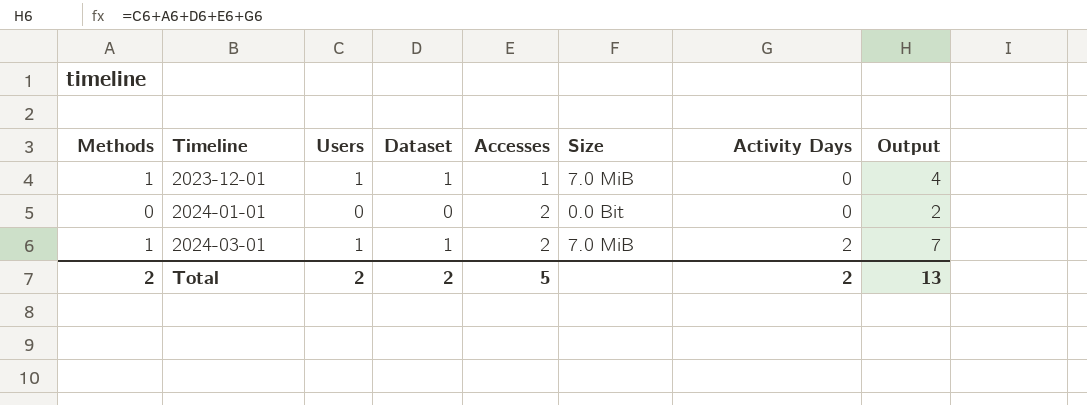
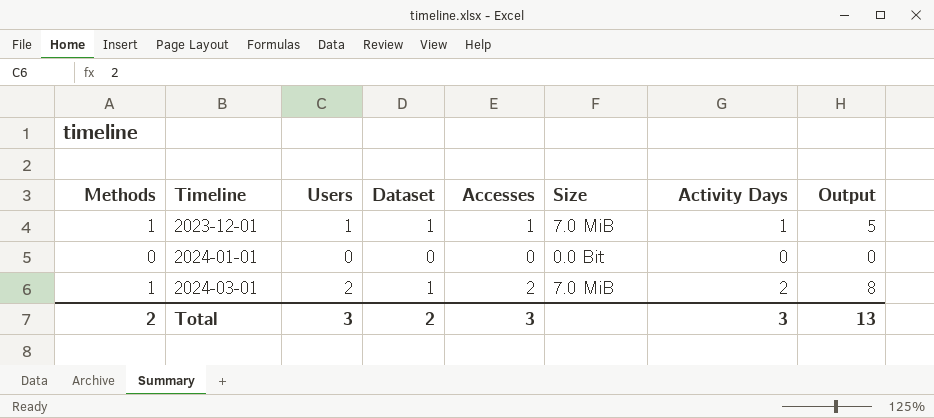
2023-12-01 | Activity Days: 0 -> 1
2023-12-01 | Output: 4 -> 5
2024-01-01 | Accesses: 2 -> 0
2024-01-01 | Output: 2 -> 0
2024-03-01 | Users: 1 -> 2
2024-03-01 | Output: 7 -> 8
Total | Users: 2 -> 3
Total | Accesses: 5 -> 3
Total | Activity Days: 2 -> 3

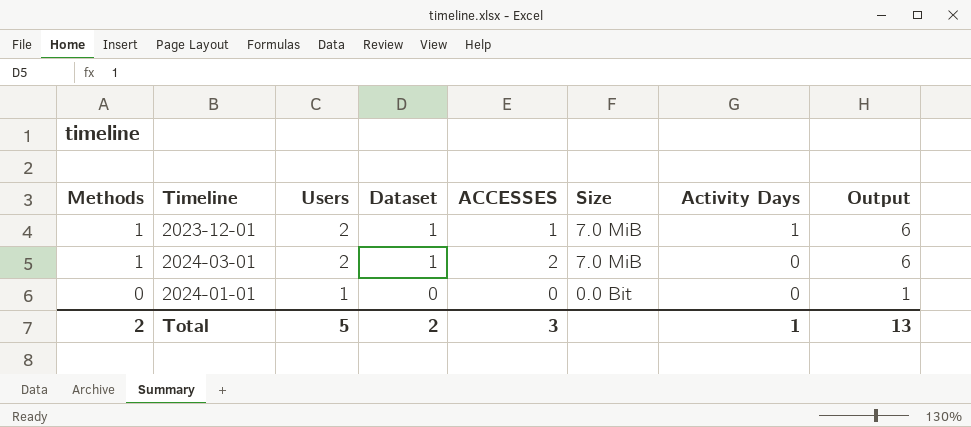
row order: Timeline ascending -> Methods descending
column name: Accesses -> ACCESSES
2023-12-01 | Users: 1 -> 2
2023-12-01 | Output: 5 -> 6
2024-03-01 | Activity Days: 2 -> 0
2024-03-01 | Output: 8 -> 6
2024-01-01 | Users: 0 -> 1
2024-01-01 | Output: 0 -> 1
Total | Users: 3 -> 5
Total | Activity Days: 3 -> 1

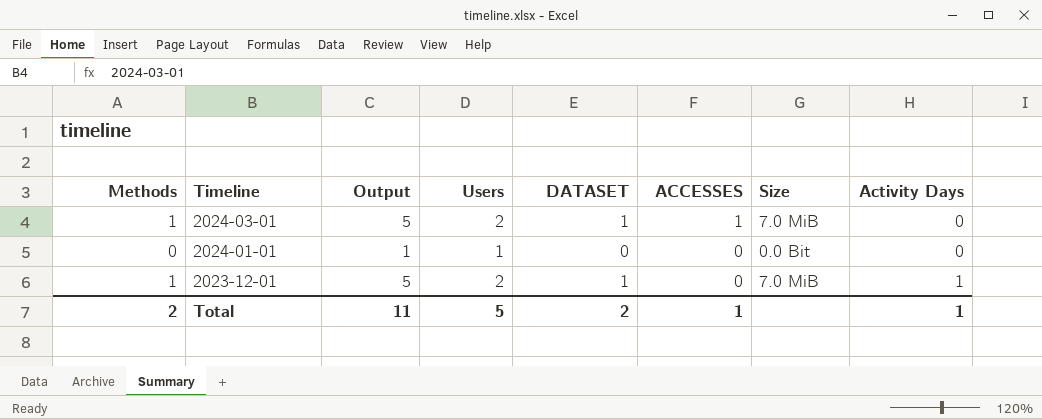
row order: Methods descending -> Timeline descending
column Output | position: 8 -> 3
column name: Dataset -> DATASET
2024-03-01 | Output: 6 -> 5
2024-03-01 | ACCESSES: 2 -> 1
2023-12-01 | Output: 6 -> 5
2023-12-01 | ACCESSES: 1 -> 0
Total | Output: 13 -> 11
Total | ACCESSES: 3 -> 1

